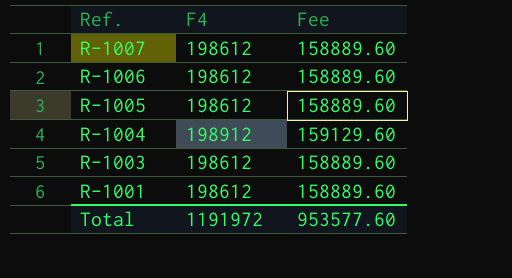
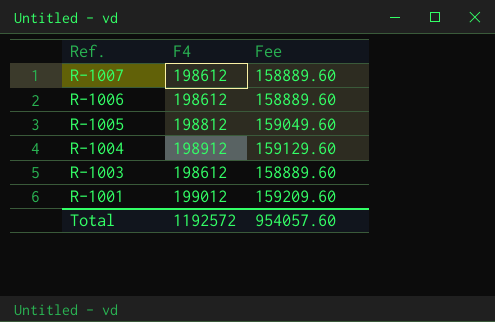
R-1005 | F4: 198612 -> 198812
R-1005 | Fee: 158889.60 -> 159049.60
R-1001 | F4: 198612 -> 199012
R-1001 | Fee: 158889.60 -> 159209.60
Total | F4: 1191972 -> 1192572
Total | Fee: 953577.60 -> 954057.60

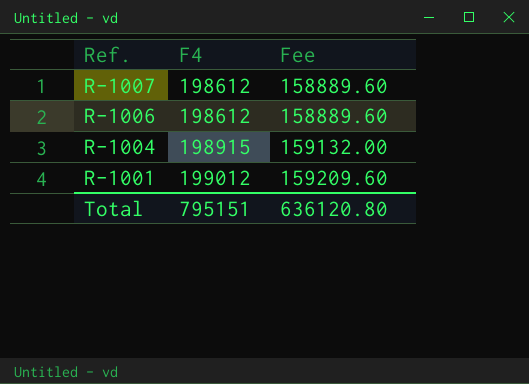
row R-1005: 198812 | 159049.60 -> none
row R-1003: 198612 | 158889.60 -> none
R-1004 | F4: 198912 -> 198915
R-1004 | Fee: 159129.60 -> 159132.00
Total | F4: 1192572 -> 795151
Total | Fee: 954057.60 -> 636120.80

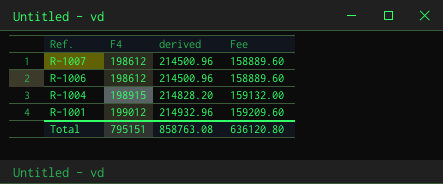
column derived | formula: none -> [F4] * 1.08

